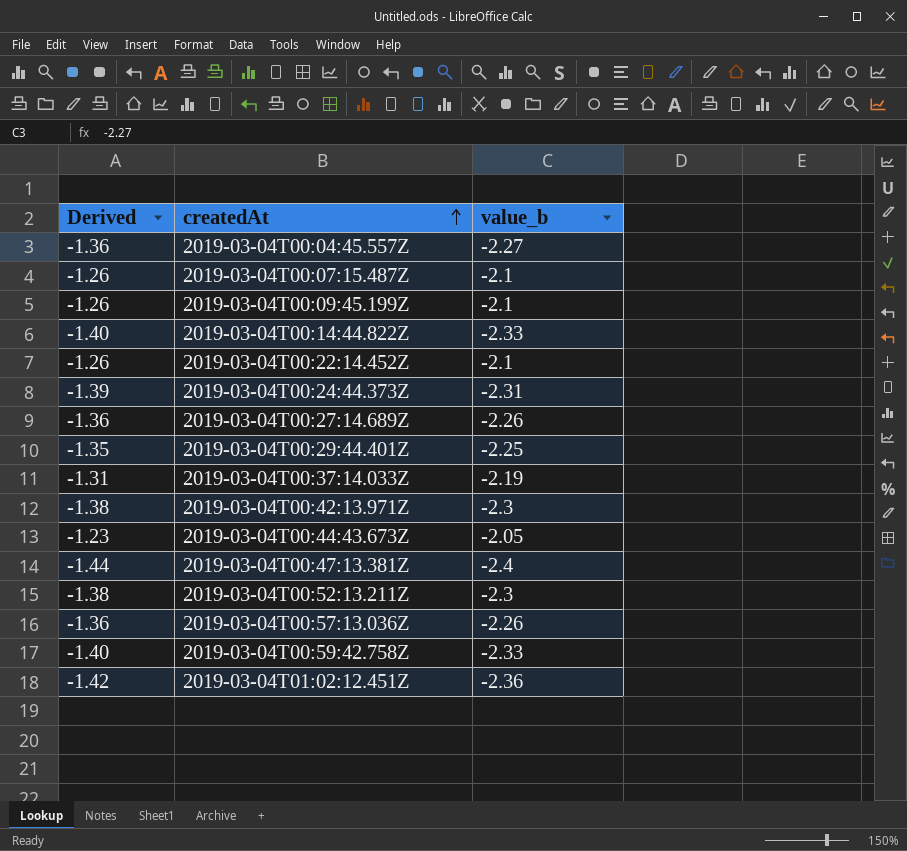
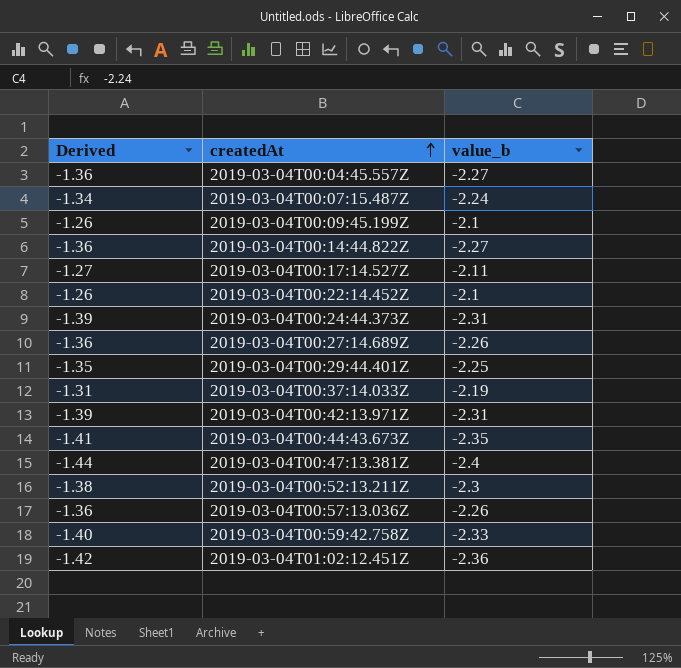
2019-03-04T00:07:15.487Z | Derived: -1.26 -> -1.34
2019-03-04T00:07:15.487Z | value_b: -2.1 -> -2.24
2019-03-04T00:14:44.822Z | Derived: -1.40 -> -1.36
2019-03-04T00:14:44.822Z | value_b: -2.33 -> -2.27
row 2019-03-04T00:17:14.527Z: none -> -1.27 | -2.11
2019-03-04T00:42:13.971Z | Derived: -1.38 -> -1.39
2019-03-04T00:42:13.971Z | value_b: -2.3 -> -2.31
2019-03-04T00:44:43.673Z | Derived: -1.23 -> -1.41
2019-03-04T00:44:43.673Z | value_b: -2.05 -> -2.35

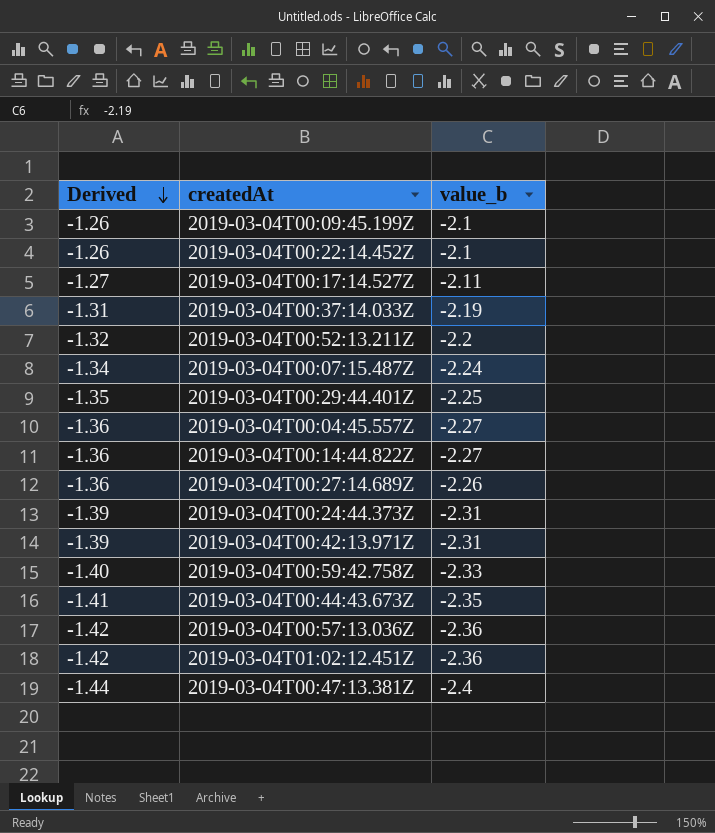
row order: createdAt ascending -> Derived descending
2019-03-04T00:52:13.211Z | Derived: -1.38 -> -1.32
2019-03-04T00:52:13.211Z | value_b: -2.3 -> -2.2
2019-03-04T00:57:13.036Z | Derived: -1.36 -> -1.42
2019-03-04T00:57:13.036Z | value_b: -2.26 -> -2.36

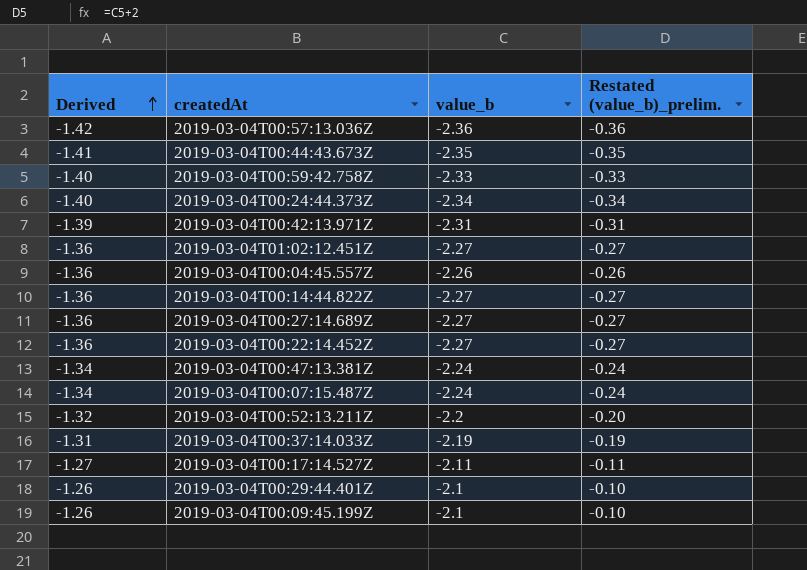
row order: Derived descending -> Derived ascending
column Restated (value_b)_prelim. | formula: none -> [value_b] + 2
2019-03-04T00:24:44.373Z | Derived: -1.39 -> -1.40
2019-03-04T00:24:44.373Z | value_b: -2.31 -> -2.34
2019-03-04T01:02:12.451Z | Derived: -1.42 -> -1.36
2019-03-04T01:02:12.451Z | value_b: -2.36 -> -2.27
2019-03-04T00:04:45.557Z | value_b: -2.27 -> -2.26
2019-03-04T00:27:14.689Z | value_b: -2.26 -> -2.27
2019-03-04T00:22:14.452Z | Derived: -1.26 -> -1.36
2019-03-04T00:22:14.452Z | value_b: -2.1 -> -2.27
2019-03-04T00:47:13.381Z | Derived: -1.44 -> -1.34
2019-03-04T00:47:13.381Z | value_b: -2.4 -> -2.24
2019-03-04T00:29:44.401Z | Derived: -1.35 -> -1.26
2019-03-04T00:29:44.401Z | value_b: -2.25 -> -2.1

